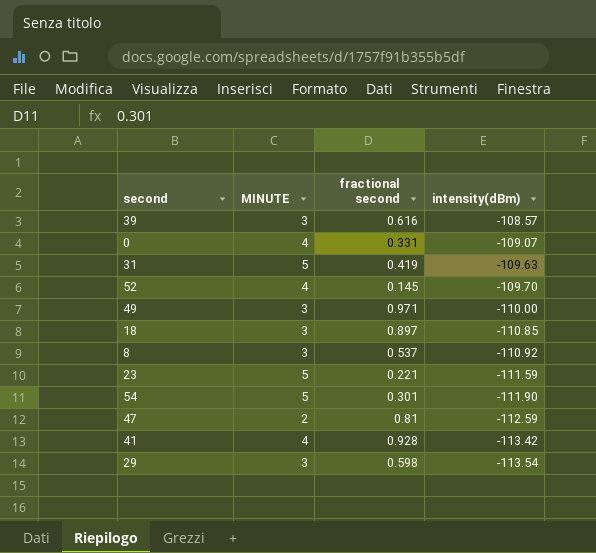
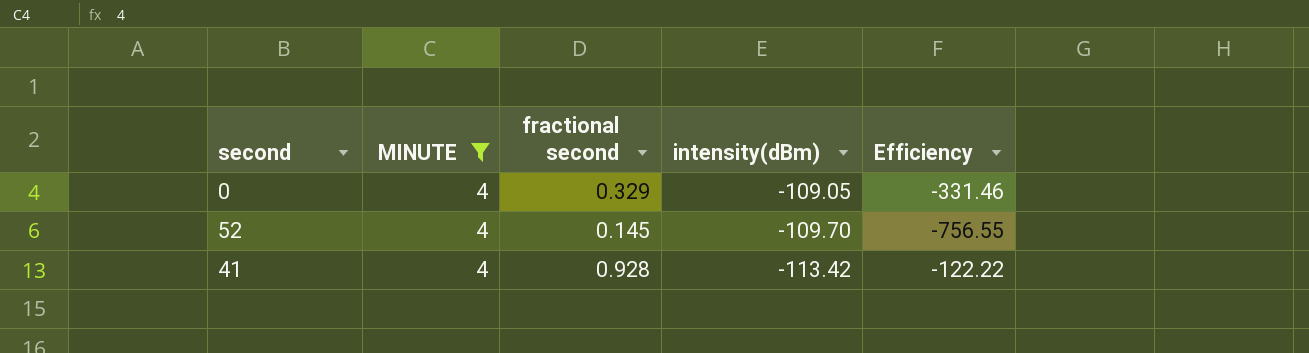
filter: none -> MINUTE = 4
column Efficiency | formula: none -> [intensity(dBm)] / [fractional second]
0 | fractional second: 0.331 -> 0.329
0 | intensity(dBm): -109.07 -> -109.05

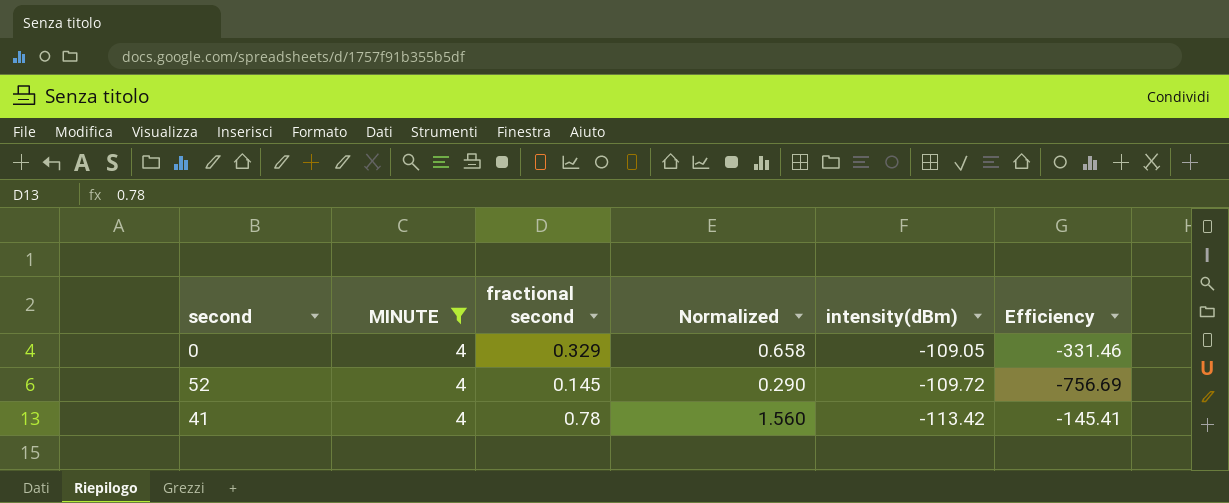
column Normalized | formula: none -> [fractional second] * 2
52 | intensity(dBm): -109.70 -> -109.72
52 | Efficiency: -756.55 -> -756.69
41 | fractional second: 0.928 -> 0.78
41 | Efficiency: -122.22 -> -145.41

